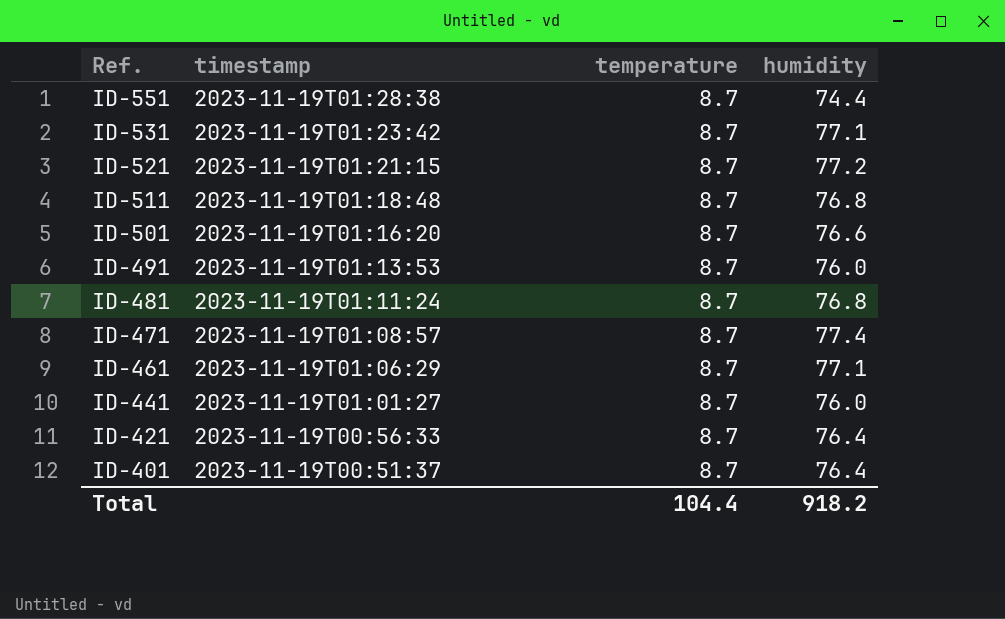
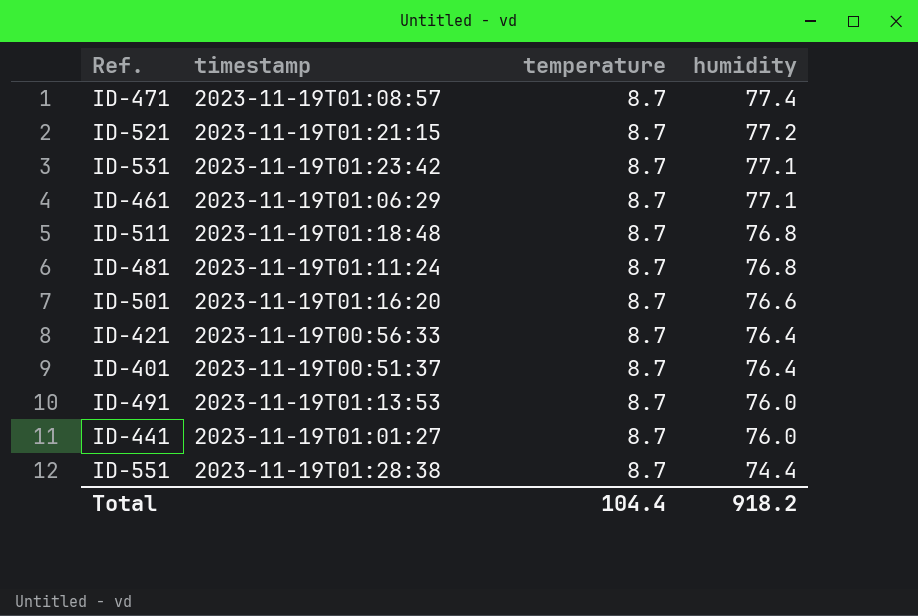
row order: Ref. descending -> humidity descending

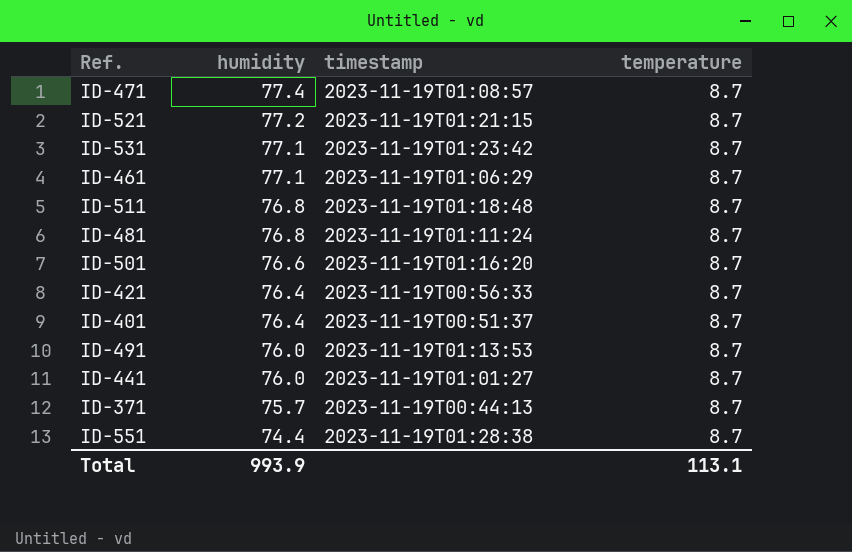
column humidity | position: 4 -> 2
row ID-371: none -> 75.7 | 2023-11-19T00:44:13 | 8.7
Total | humidity: 918.2 -> 993.9
Total | temperature: 104.4 -> 113.1

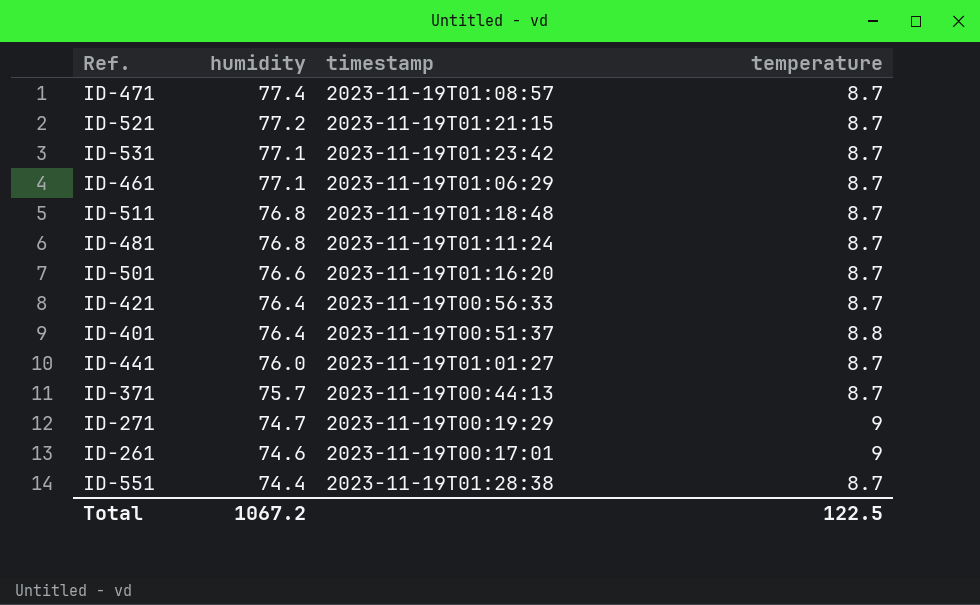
row ID-491: 76.0 | 2023-11-19T01:13:53 | 8.7 -> none
ID-401 | temperature: 8.7 -> 8.8
row ID-271: none -> 74.7 | 2023-11-19T00:19:29 | 9
row ID-261: none -> 74.6 | 2023-11-19T00:17:01 | 9
Total | humidity: 993.9 -> 1067.2
Total | temperature: 113.1 -> 122.5

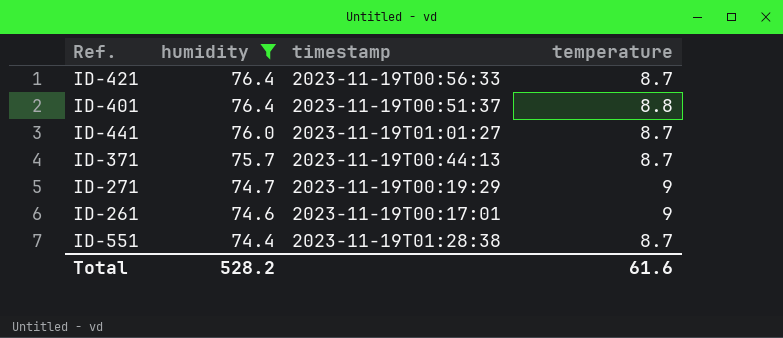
filter: none -> humidity <= 76.4
Total | humidity: 1067.2 -> 528.2
Total | temperature: 122.5 -> 61.6

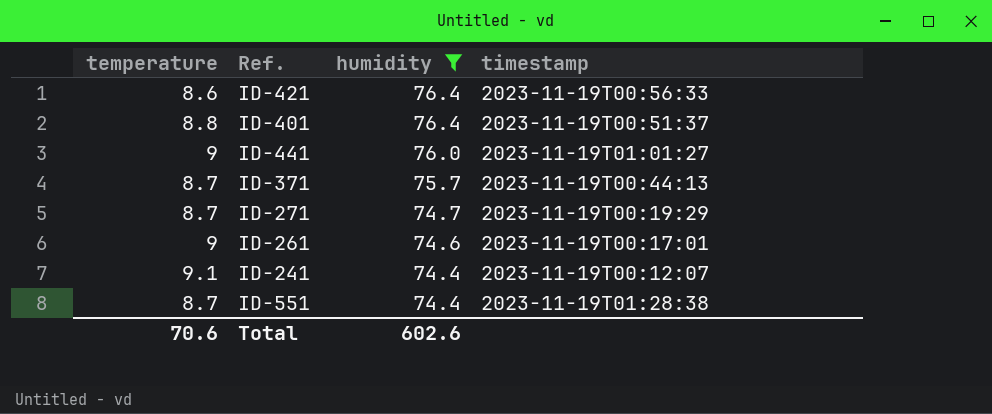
column temperature | position: 4 -> 1
ID-421 | temperature: 8.7 -> 8.6
ID-441 | temperature: 8.7 -> 9
ID-271 | temperature: 9 -> 8.7
row ID-241: none -> 9.1 | 74.4 | 2023-11-19T00:12:07
Total | temperature: 61.6 -> 70.6
Total | humidity: 528.2 -> 602.6

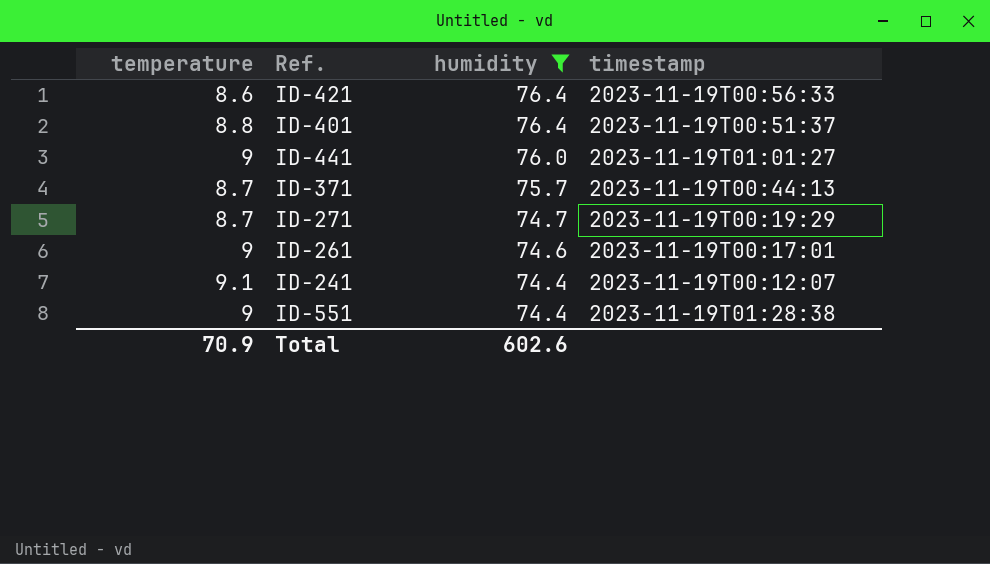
ID-551 | temperature: 8.7 -> 9
Total | temperature: 70.6 -> 70.9

